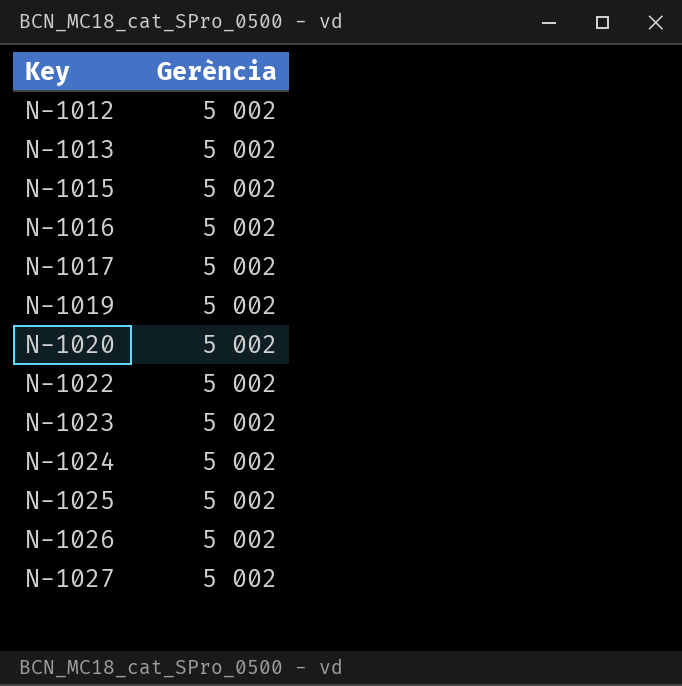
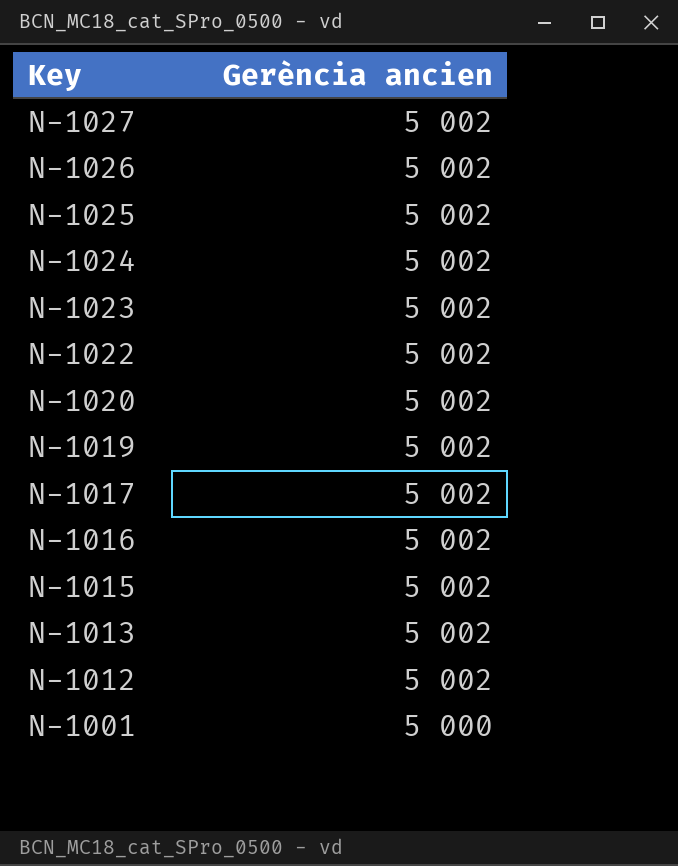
row order: Key ascending -> Key descending
column name: Gerència -> Gerència ancien
row N-1001: none -> 5 000

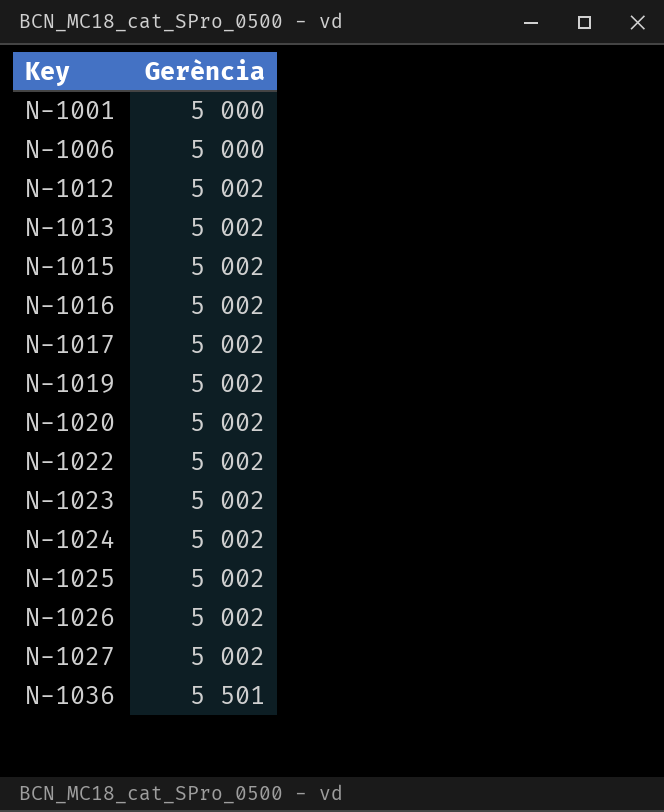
row order: Key descending -> Key ascending
column name: Gerència ancien -> Gerència
row N-1006: none -> 5 000
row N-1036: none -> 5 501

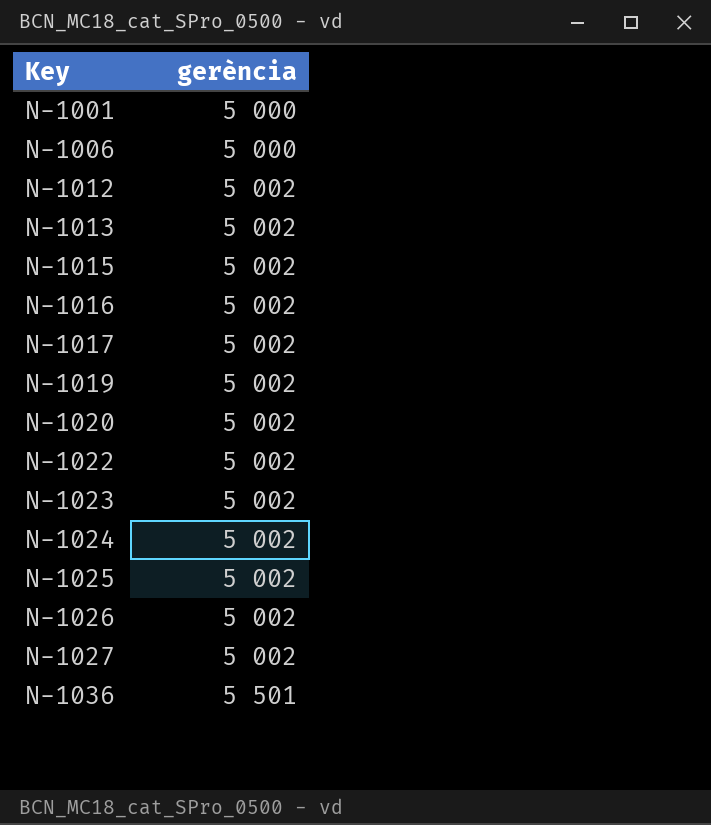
column name: Gerència -> gerència

